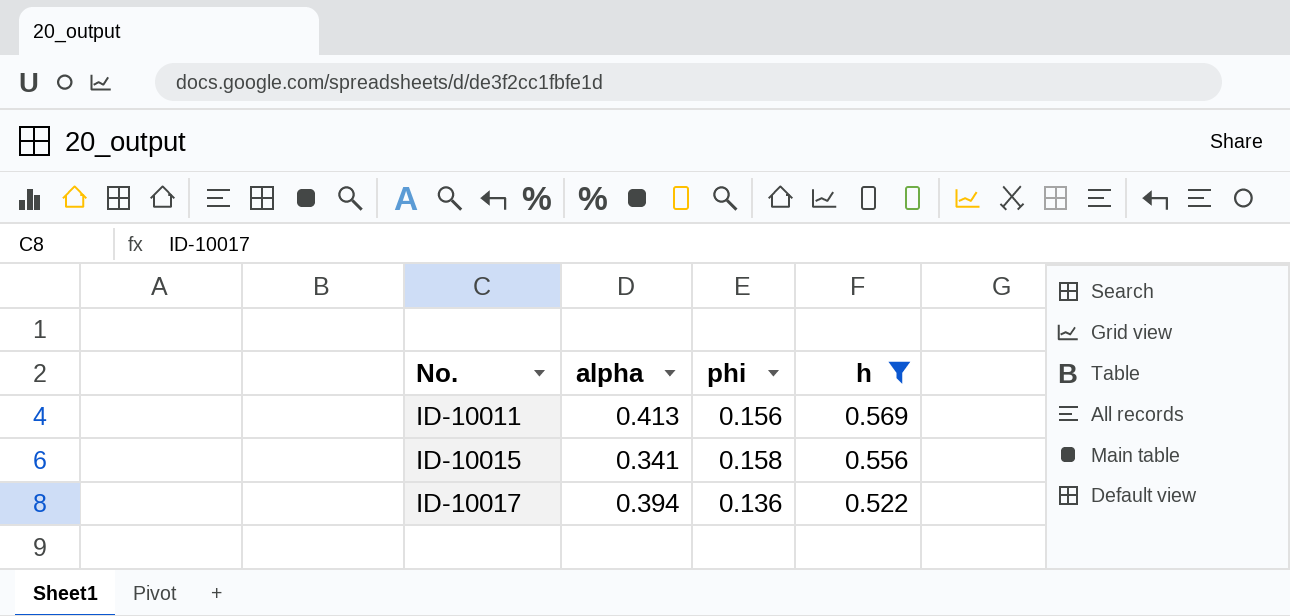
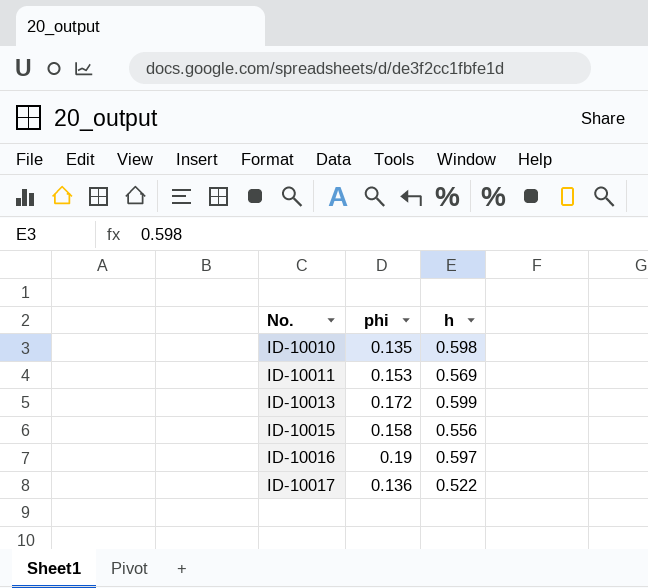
filter: h <= 0.569 -> none
column alpha | position: 2 -> none
ID-10011 | phi: 0.156 -> 0.153

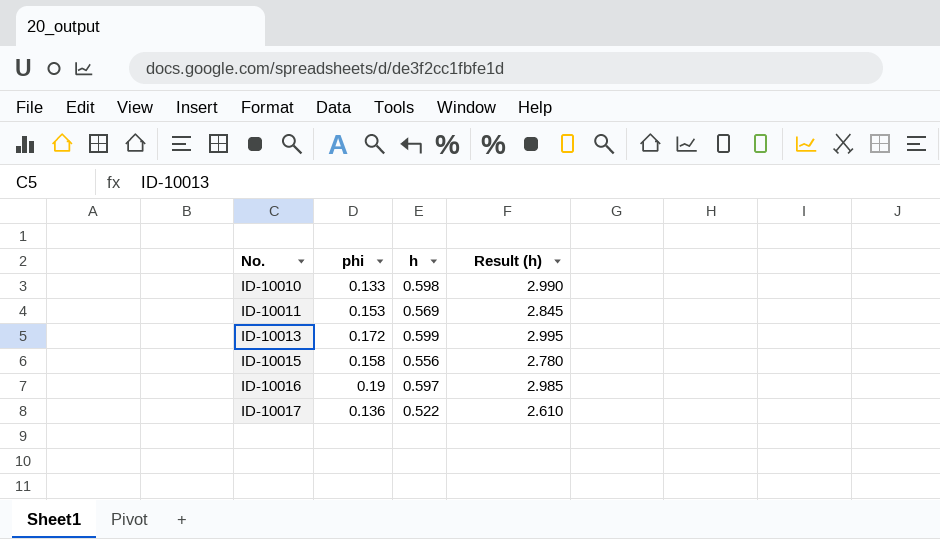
column Result (h) | formula: none -> [h] * 5
ID-10010 | phi: 0.135 -> 0.133

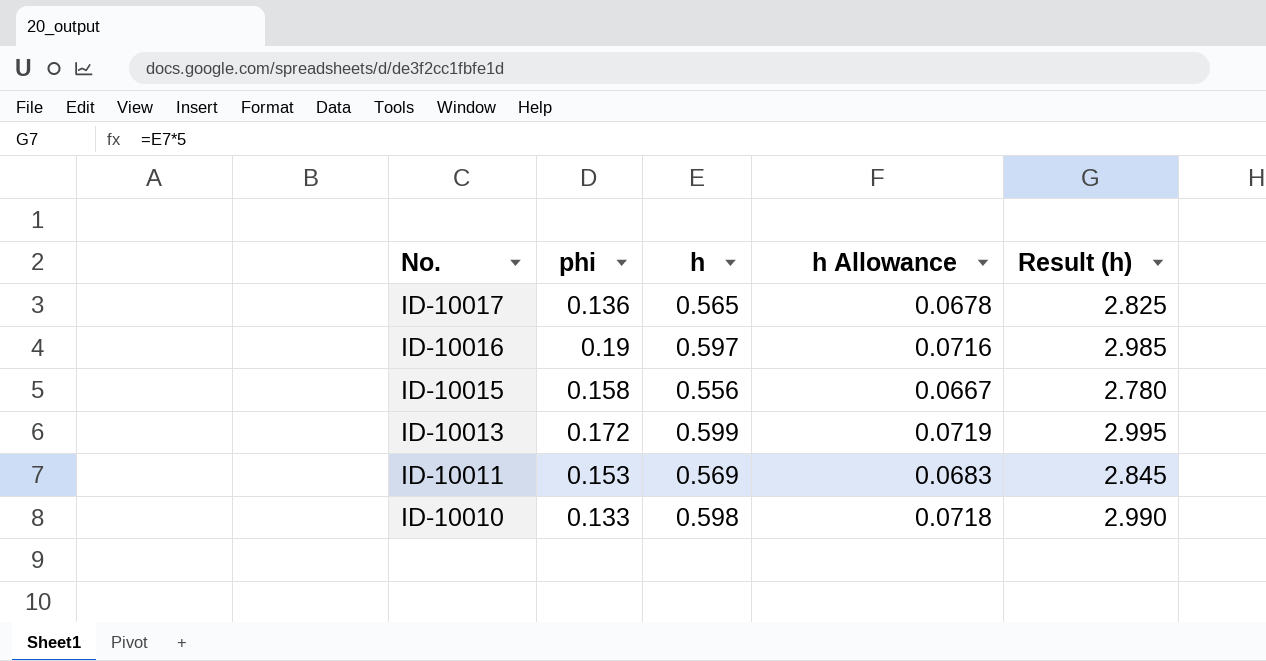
row order: No. ascending -> No. descending
column h Allowance | formula: none -> [h] * 0.12
ID-10017 | h: 0.522 -> 0.565
ID-10017 | Result (h): 2.610 -> 2.825

